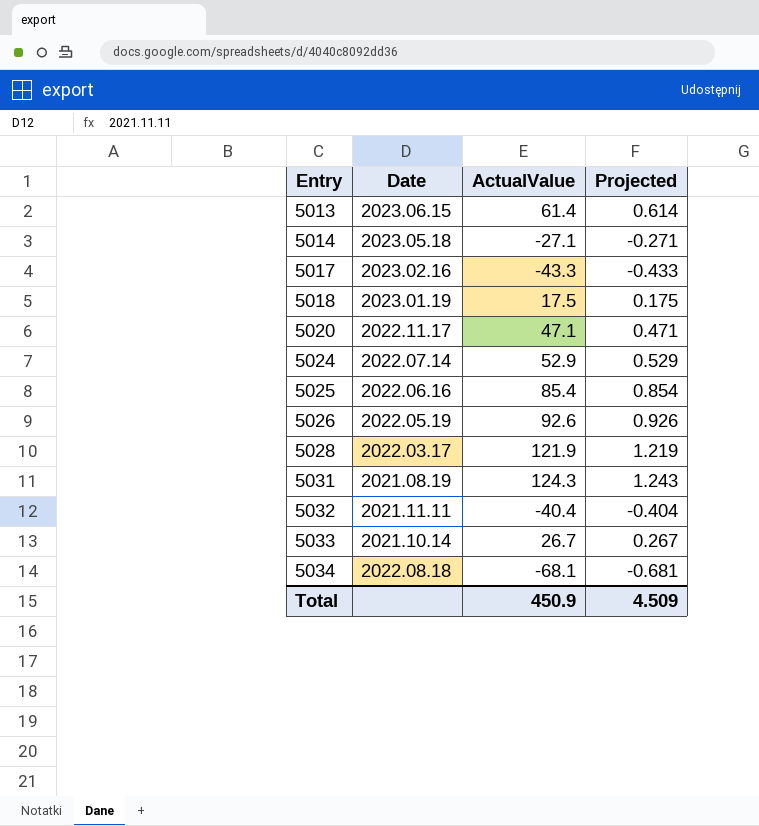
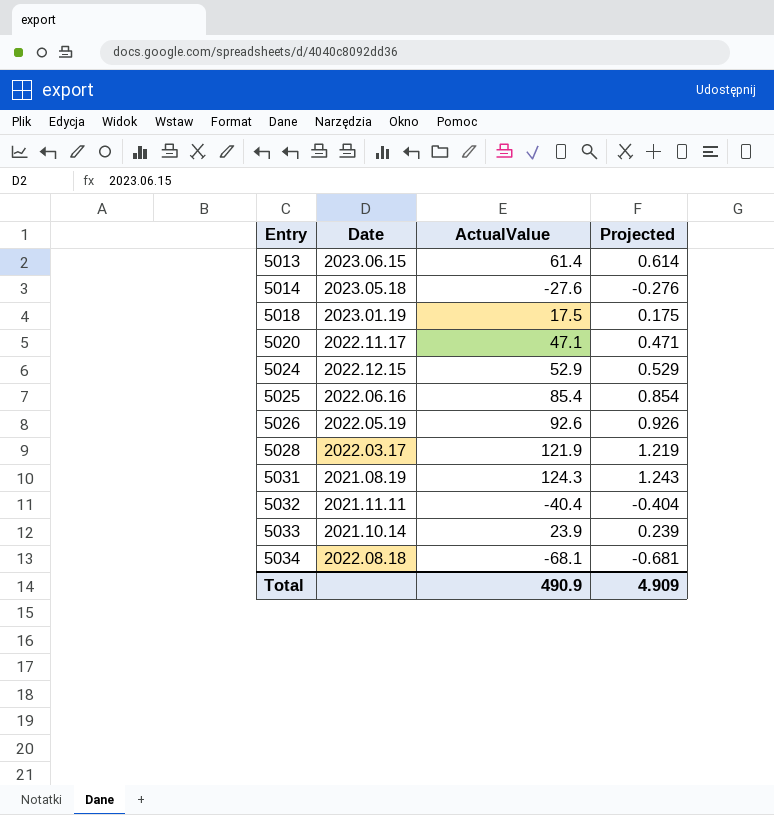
row 5017: 2023.02.16 | -43.3 | -0.433 -> none
5014 | ActualValue: -27.1 -> -27.6
5014 | Projected: -0.271 -> -0.276
5024 | Date: 2022.07.14 -> 2022.12.15
5033 | ActualValue: 26.7 -> 23.9
5033 | Projected: 0.267 -> 0.239
Total | ActualValue: 450.9 -> 490.9
Total | Projected: 4.509 -> 4.909

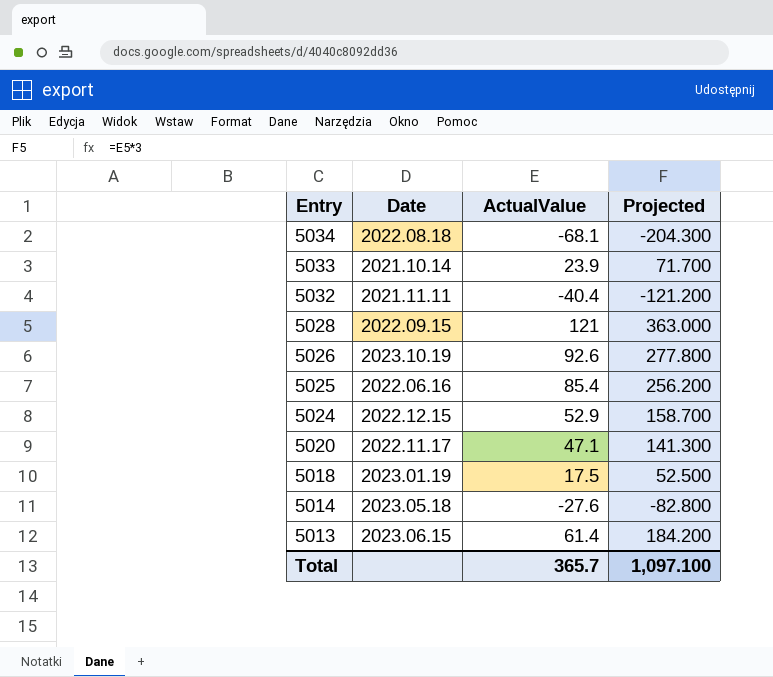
row order: Entry ascending -> Entry descending
column Projected | formula: [ActualValue] * 0.01 -> [ActualValue] * 3
row 5031: 2021.08.19 | 124.3 | 1.243 -> none
5028 | Date: 2022.03.17 -> 2022.09.15
5028 | ActualValue: 121.9 -> 121
5026 | Date: 2022.05.19 -> 2023.10.19
Total | ActualValue: 490.9 -> 365.7
Total | Projected: 4.909 -> 1,097.100

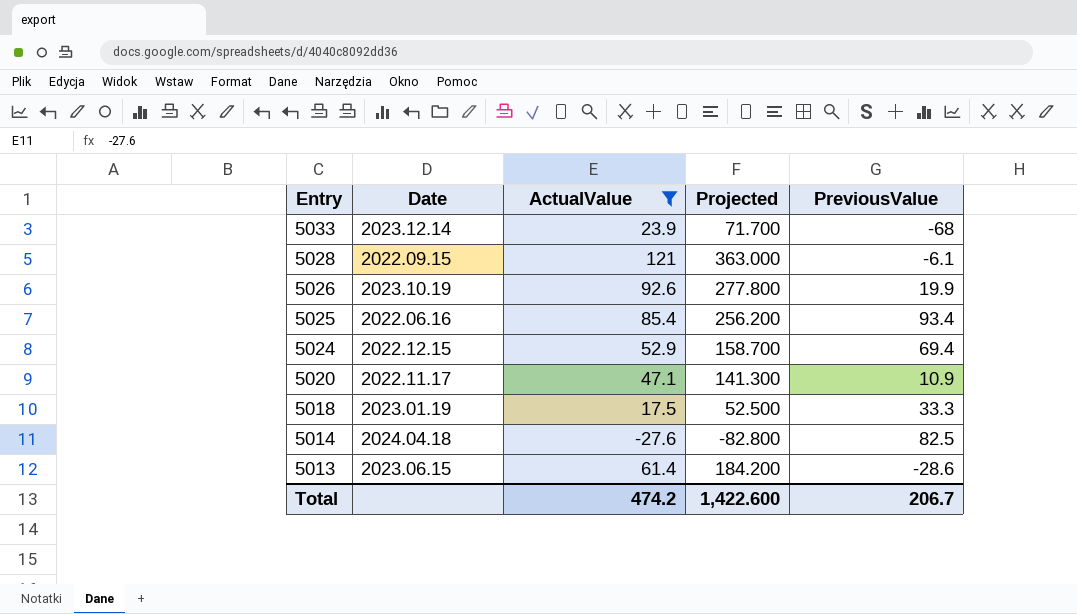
filter: none -> ActualValue >= -27.6
column PreviousValue | position: none -> 5
5033 | Date: 2021.10.14 -> 2023.12.14
5014 | Date: 2023.05.18 -> 2024.04.18
Total | ActualValue: 365.7 -> 474.2
Total | Projected: 1,097.100 -> 1,422.600

